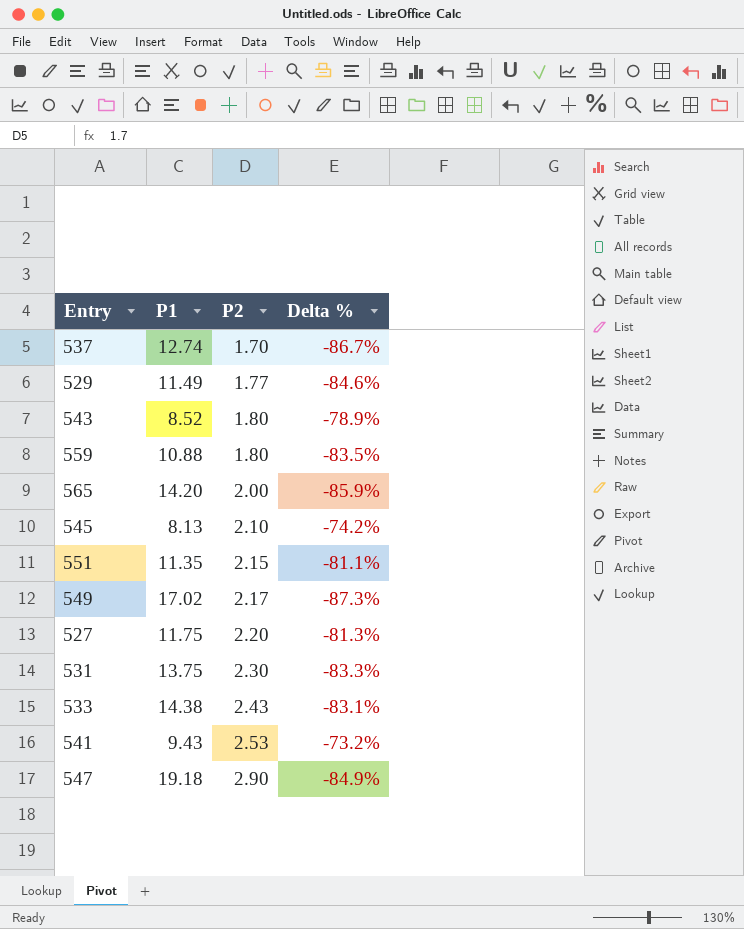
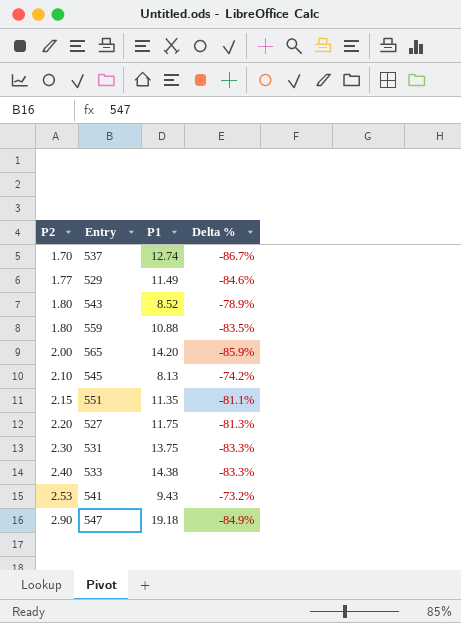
column P2 | position: 3 -> 1
row 549: 17.02 | 2.17 | -87.3% -> none
533 | P2: 2.43 -> 2.40
533 | Delta %: -83.1% -> -83.3%

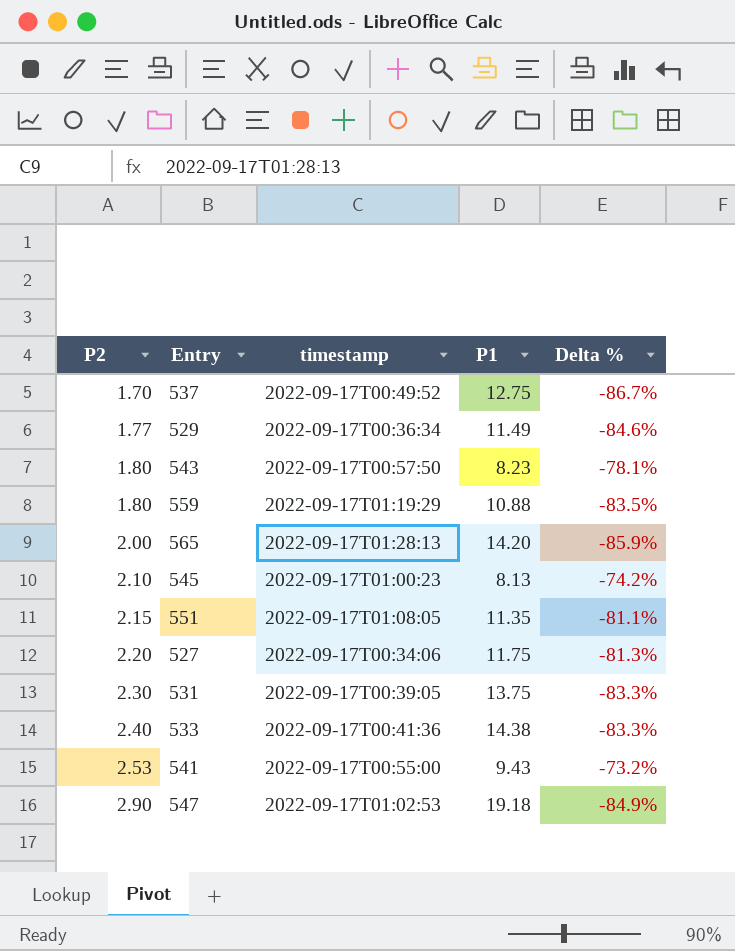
column timestamp | position: none -> 3
537 | P1: 12.74 -> 12.75
543 | P1: 8.52 -> 8.23
543 | Delta %: -78.9% -> -78.1%

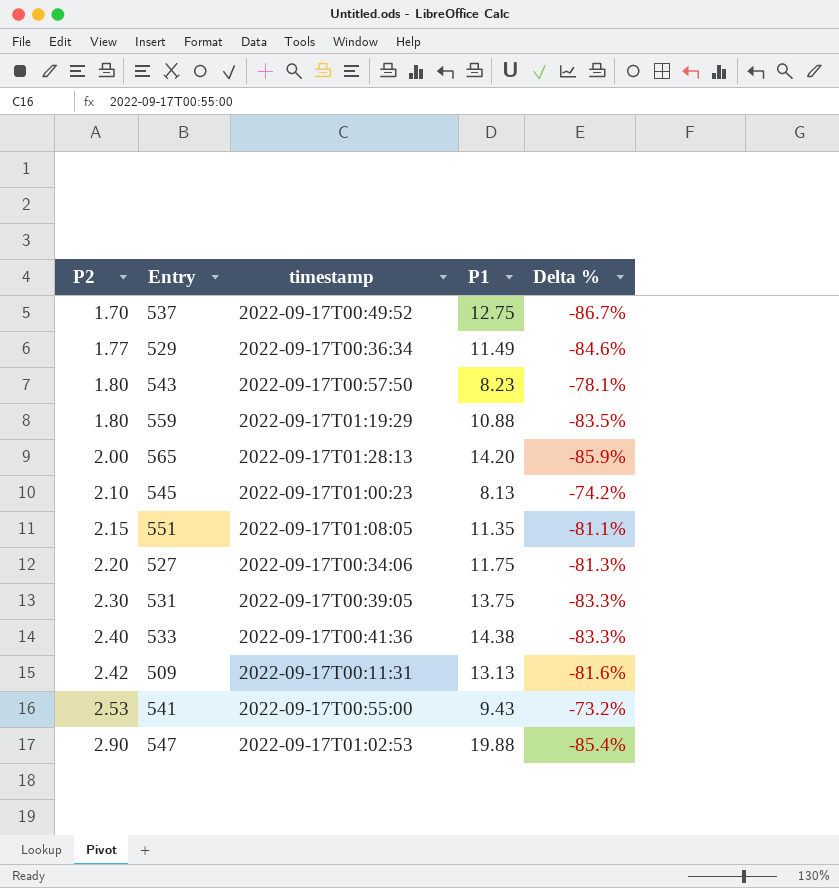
row 509: none -> 2.42 | 2022-09-17T00:11:31 | 13.13 | -81.6%
547 | P1: 19.18 -> 19.88
547 | Delta %: -84.9% -> -85.4%

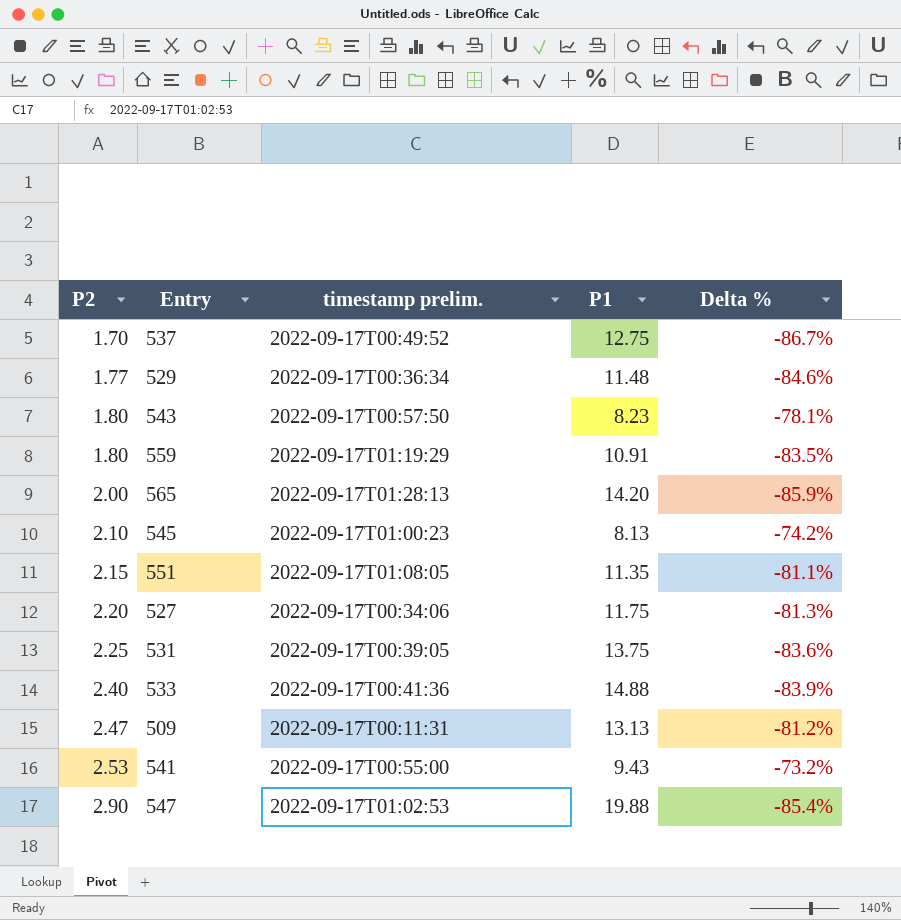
column name: timestamp -> timestamp prelim.
529 | P1: 11.49 -> 11.48
559 | P1: 10.88 -> 10.91
531 | P2: 2.30 -> 2.25
531 | Delta %: -83.3% -> -83.6%
533 | P1: 14.38 -> 14.88
533 | Delta %: -83.3% -> -83.9%
509 | P2: 2.42 -> 2.47
509 | Delta %: -81.6% -> -81.2%

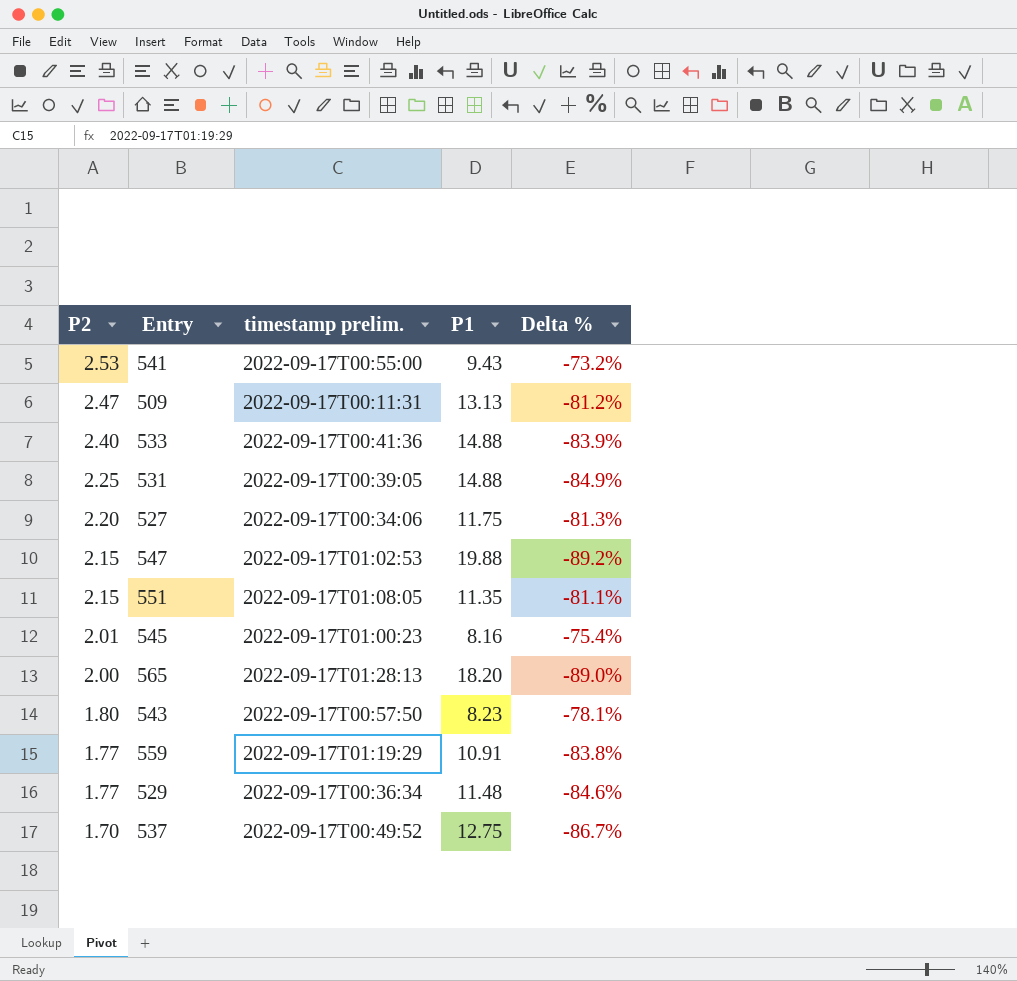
row order: P2 ascending -> P2 descending
531 | P1: 13.75 -> 14.88
531 | Delta %: -83.6% -> -84.9%
547 | P2: 2.90 -> 2.15
547 | Delta %: -85.4% -> -89.2%
545 | P2: 2.10 -> 2.01
545 | P1: 8.13 -> 8.16
545 | Delta %: -74.2% -> -75.4%
565 | P1: 14.20 -> 18.20
565 | Delta %: -85.9% -> -89.0%
559 | P2: 1.80 -> 1.77
559 | Delta %: -83.5% -> -83.8%

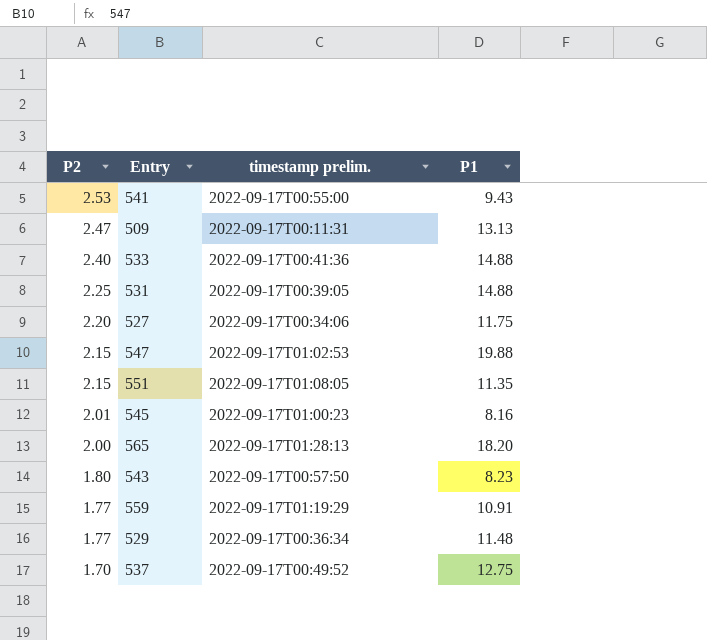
column Delta % | formula: ([P2] - [P1]) / [P1] -> none

